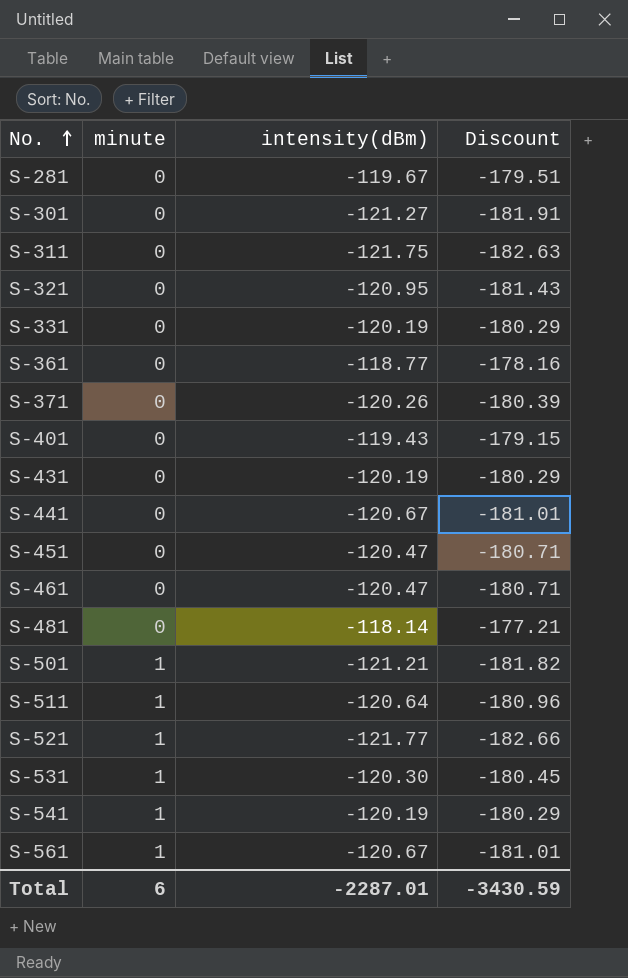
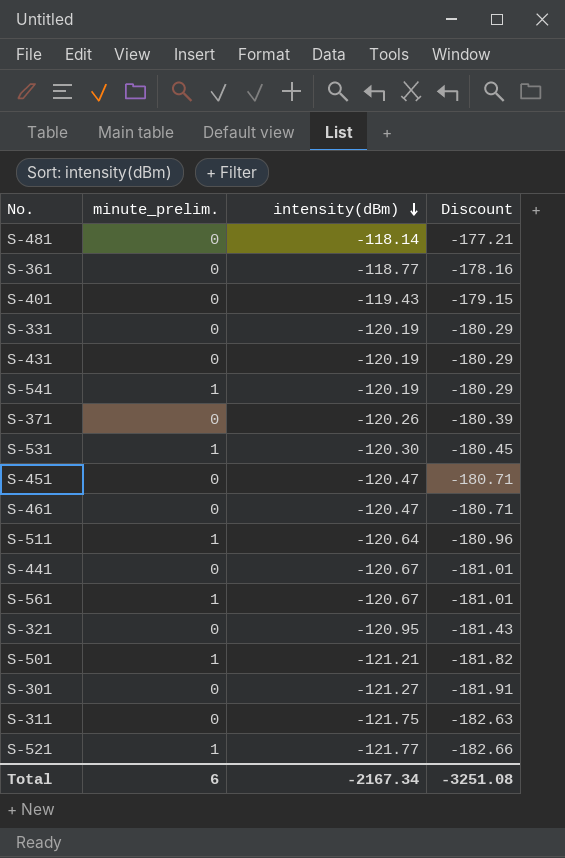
row order: No. ascending -> intensity(dBm) descending
column name: minute -> minute_prelim.
row S-281: 0 | -119.67 | -179.51 -> none
Total | intensity(dBm): -2287.01 -> -2167.34
Total | Discount: -3430.59 -> -3251.08

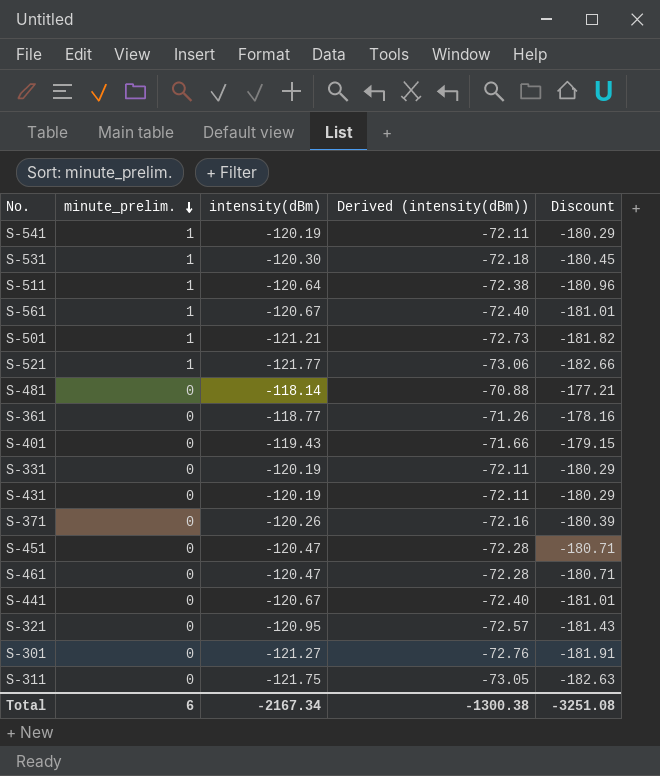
row order: intensity(dBm) descending -> minute_prelim. descending
column Derived (intensity(dBm)) | formula: none -> [intensity(dBm)] * 0.6

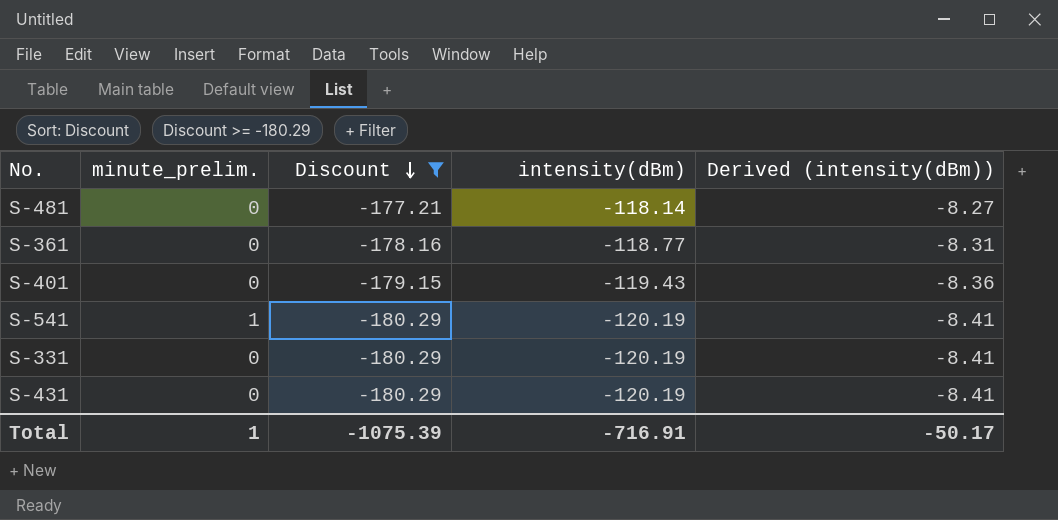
filter: none -> Discount >= -180.29
row order: minute_prelim. descending -> Discount descending
column Discount | position: 5 -> 3
column Derived (intensity(dBm)) | formula: [intensity(dBm)] * 0.6 -> [intensity(dBm)] * 0.07
Total | minute_prelim.: 6 -> 1
Total | Discount: -3251.08 -> -1075.39
Total | intensity(dBm): -2167.34 -> -716.91
Total | Derived (intensity(dBm)): -1300.38 -> -50.17

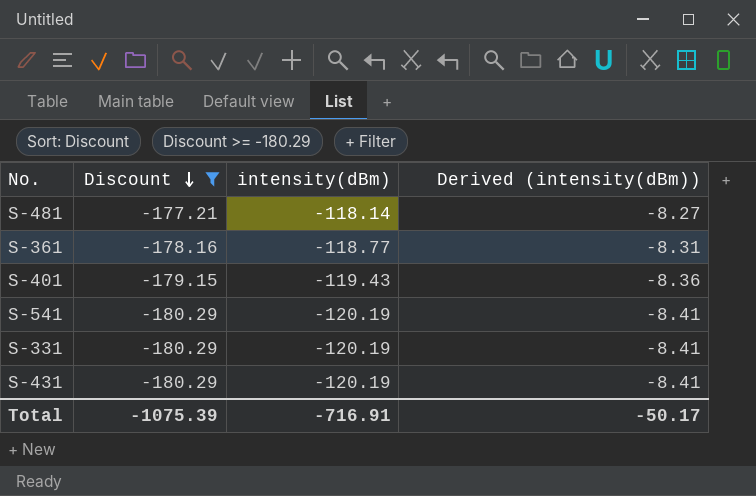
column minute_prelim. | position: 2 -> none

